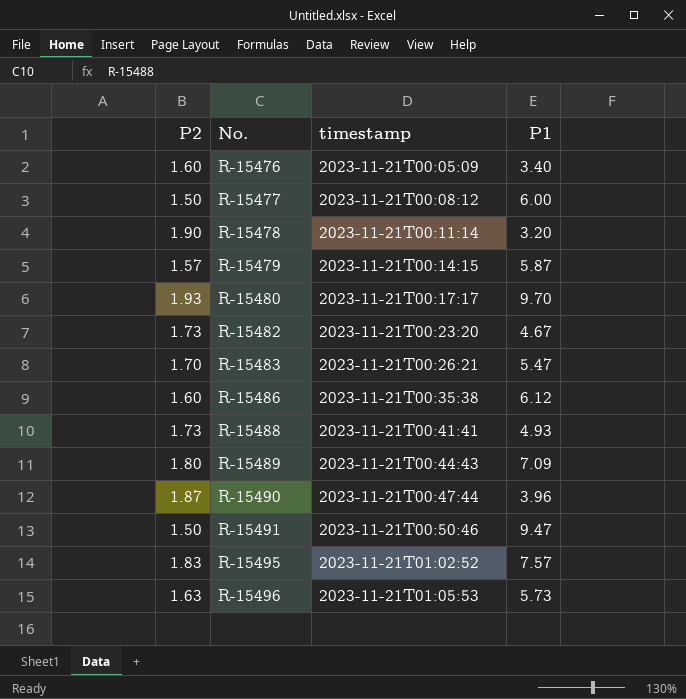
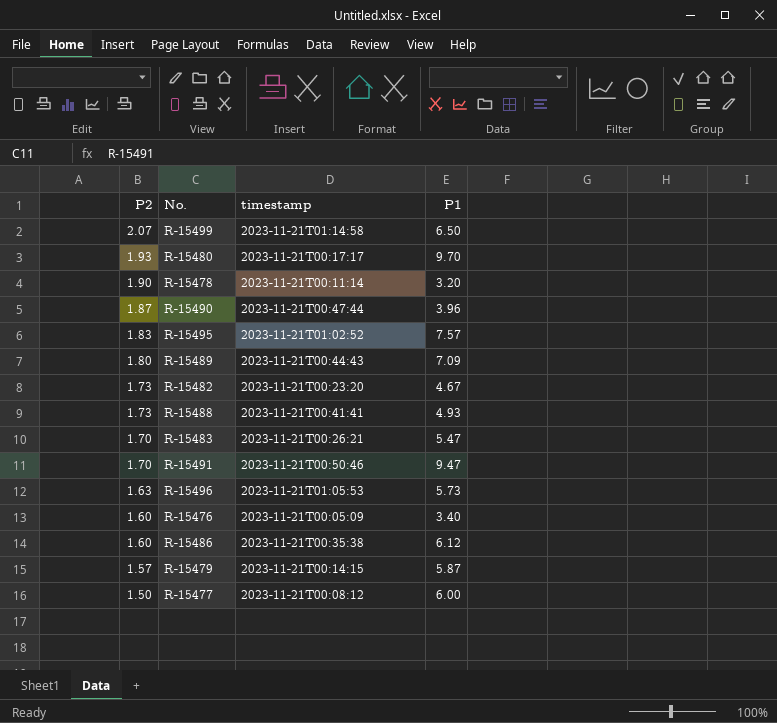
row order: No. ascending -> P2 descending
row R-15499: none -> 2.07 | 2023-11-21T01:14:58 | 6.50
R-15491 | P2: 1.50 -> 1.70

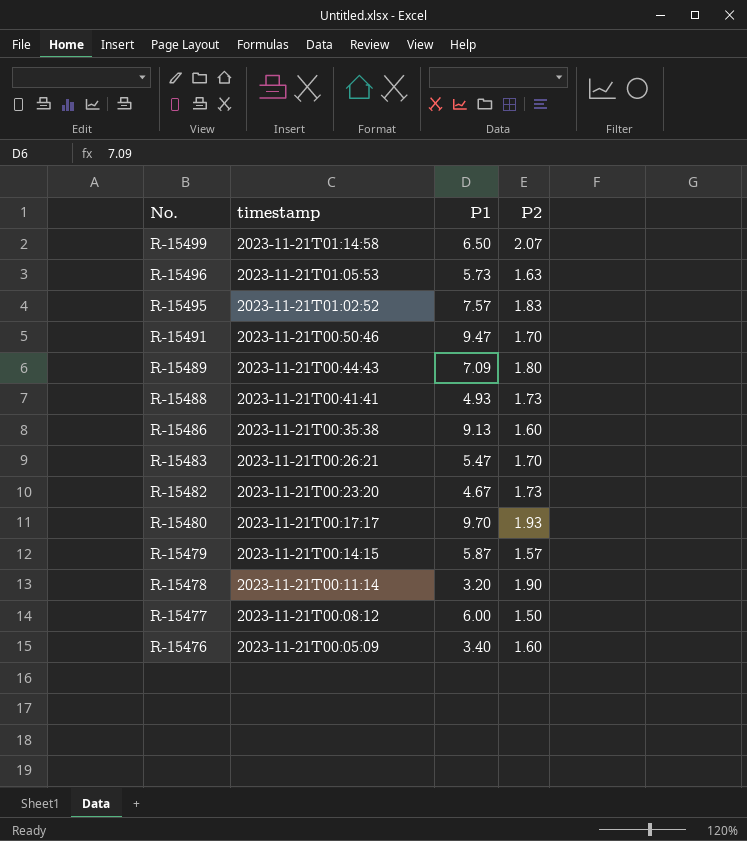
row order: P2 descending -> No. descending
column P2 | position: 1 -> 4
row R-15490: 1.87 | 2023-11-21T00:47:44 | 3.96 -> none
R-15486 | P1: 6.12 -> 9.13

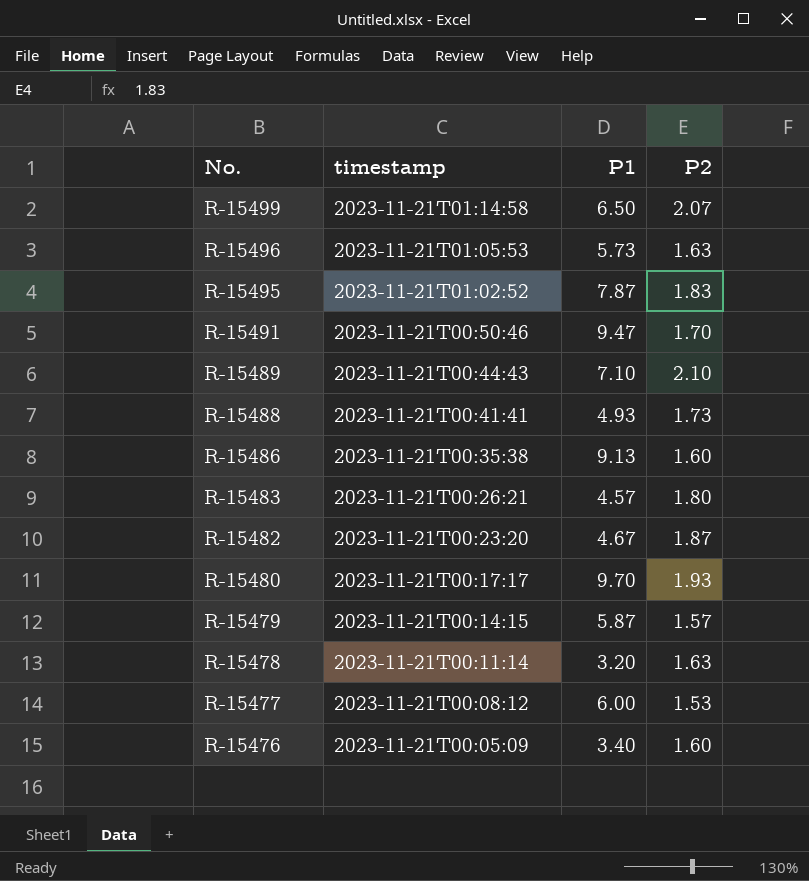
R-15495 | P1: 7.57 -> 7.87
R-15489 | P1: 7.09 -> 7.10
R-15489 | P2: 1.80 -> 2.10
R-15483 | P1: 5.47 -> 4.57
R-15483 | P2: 1.70 -> 1.80
R-15482 | P2: 1.73 -> 1.87
R-15478 | P2: 1.90 -> 1.63
R-15477 | P2: 1.50 -> 1.53

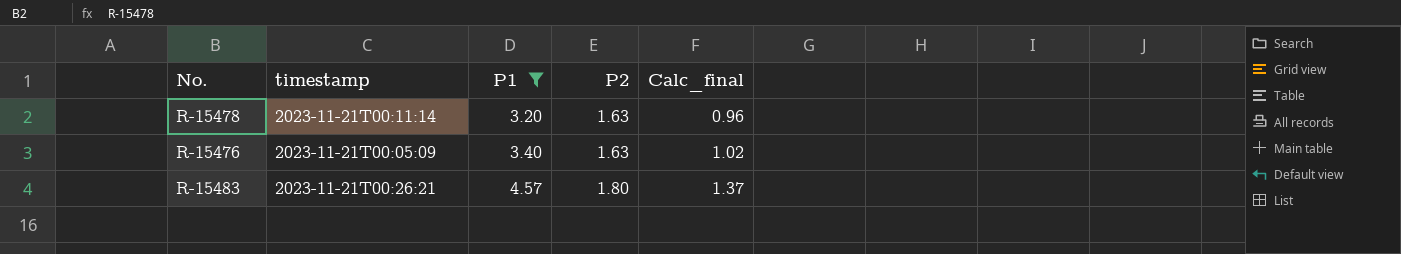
filter: none -> P1 <= 4.57
row order: No. descending -> P1 ascending
column Calc_final | formula: none -> [P1] * 0.3
R-15476 | P2: 1.60 -> 1.63

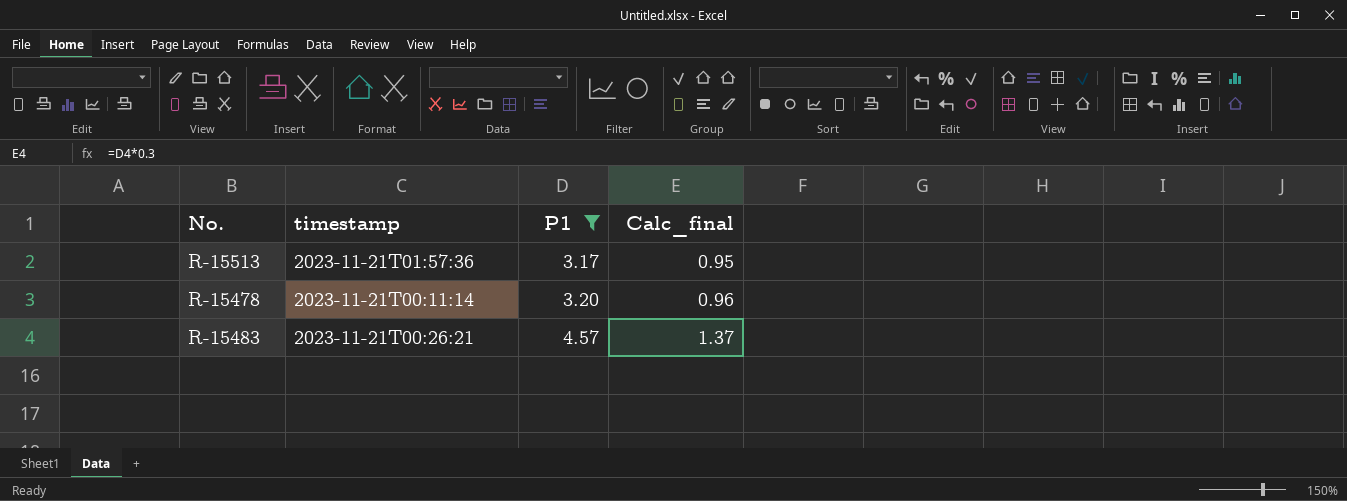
column P2 | position: 4 -> none
row R-15476: 2023-11-21T00:05:09 | 3.40 | 1.63 | 1.02 -> none
row R-15513: none -> 2023-11-21T01:57:36 | 3.17 | 0.95

